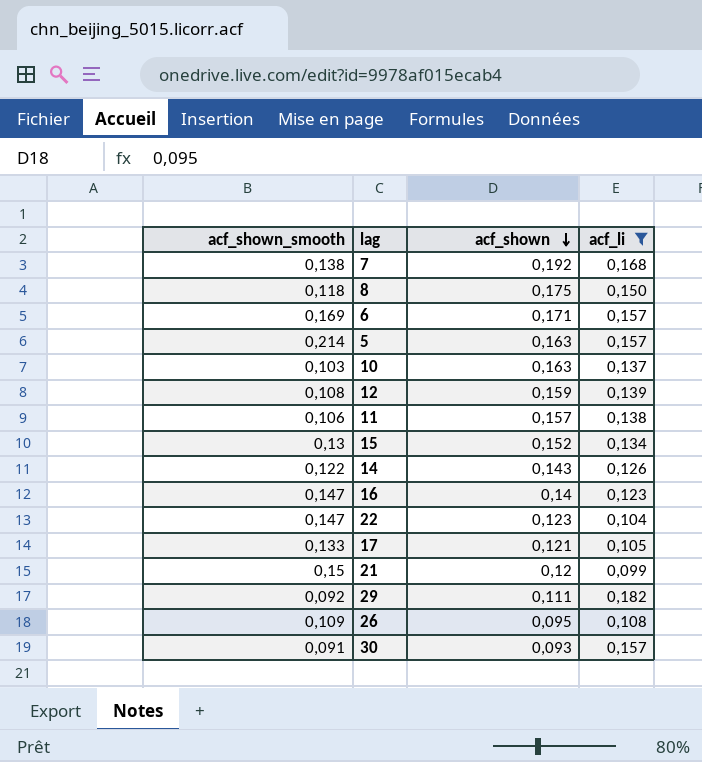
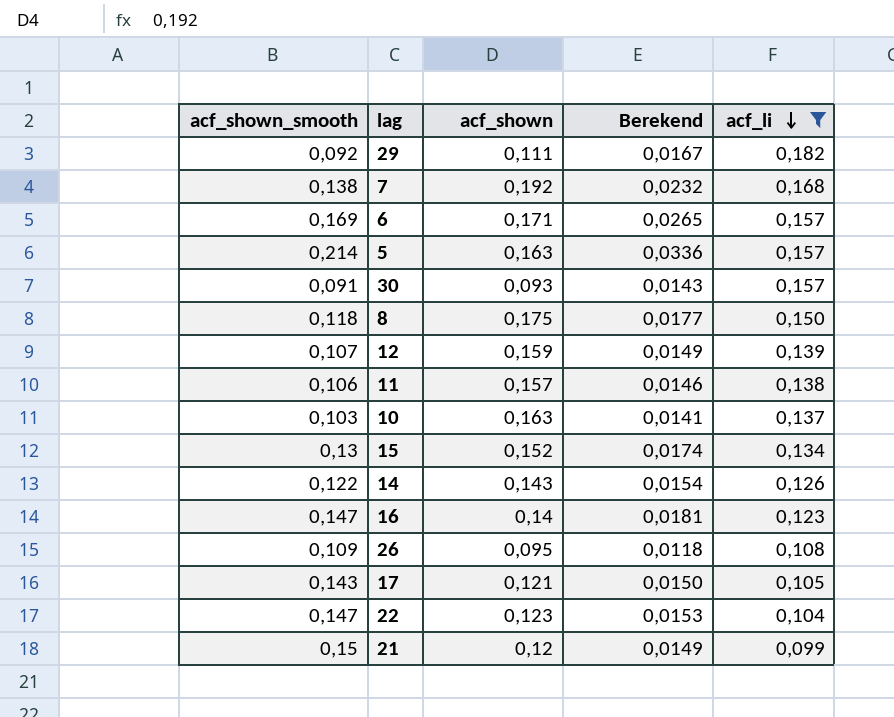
row order: acf_shown descending -> acf_li descending
column Berekend | formula: none -> [acf_shown_smooth] * [acf_li]
12 | acf_shown_smooth: 0,108 -> 0,107
17 | acf_shown_smooth: 0,133 -> 0,143

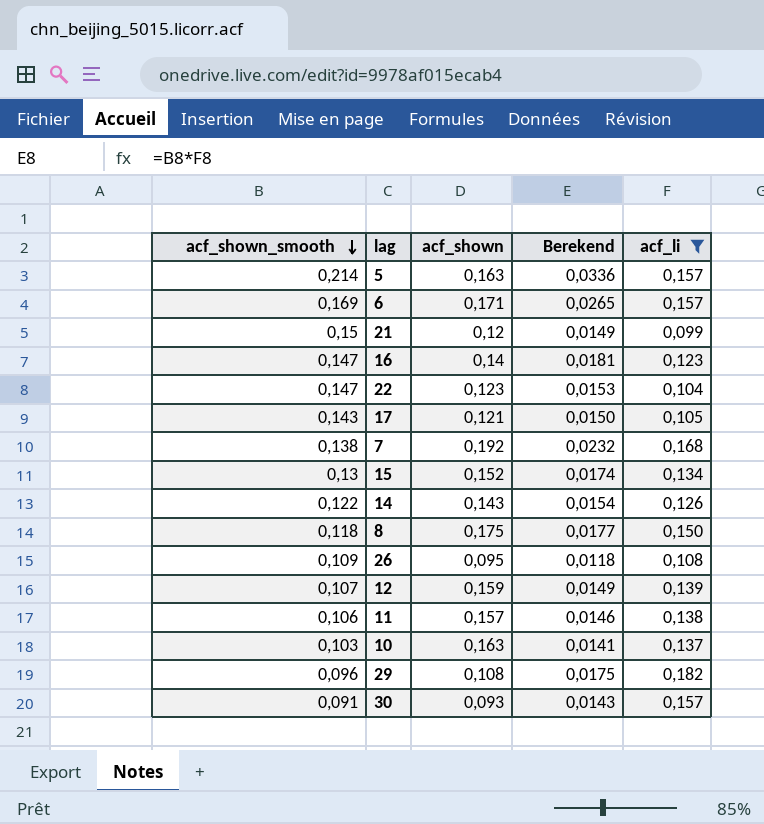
row order: acf_li descending -> acf_shown_smooth descending
29 | acf_shown_smooth: 0,092 -> 0,096
29 | acf_shown: 0,111 -> 0,108
29 | Berekend: 0,0167 -> 0,0175

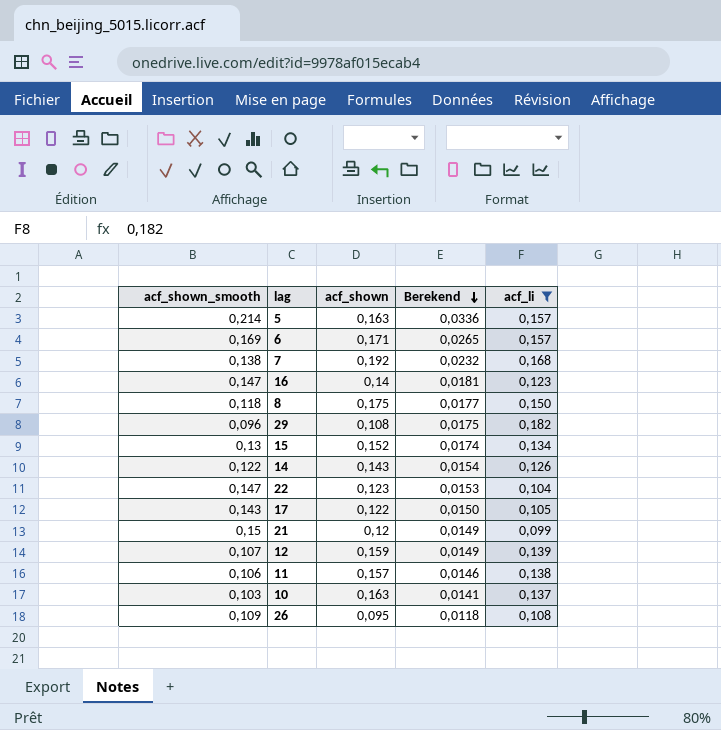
row order: acf_shown_smooth descending -> Berekend descending
row 30: 0,091 | 0,093 | 0,0143 | 0,157 -> none
17 | acf_shown: 0,121 -> 0,122

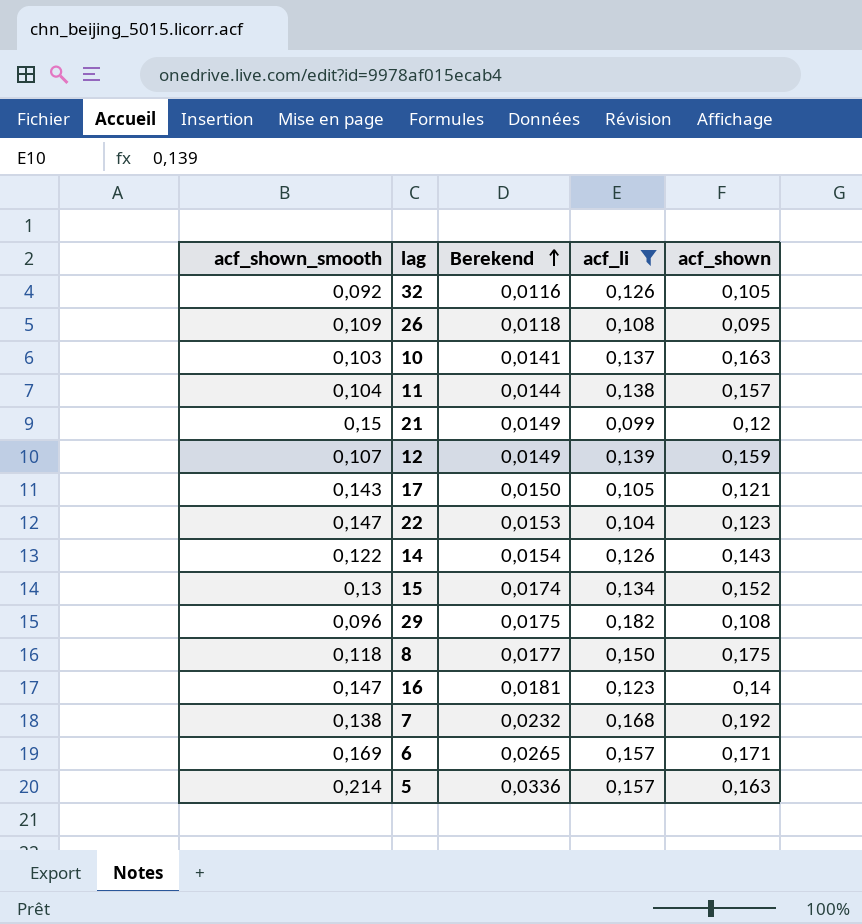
row order: Berekend descending -> Berekend ascending
column acf_shown | position: 3 -> 5
row 32: none -> 0,092 | 0,0116 | 0,126 | 0,105
11 | acf_shown_smooth: 0,106 -> 0,104
11 | Berekend: 0,0146 -> 0,0144
17 | acf_shown: 0,122 -> 0,121

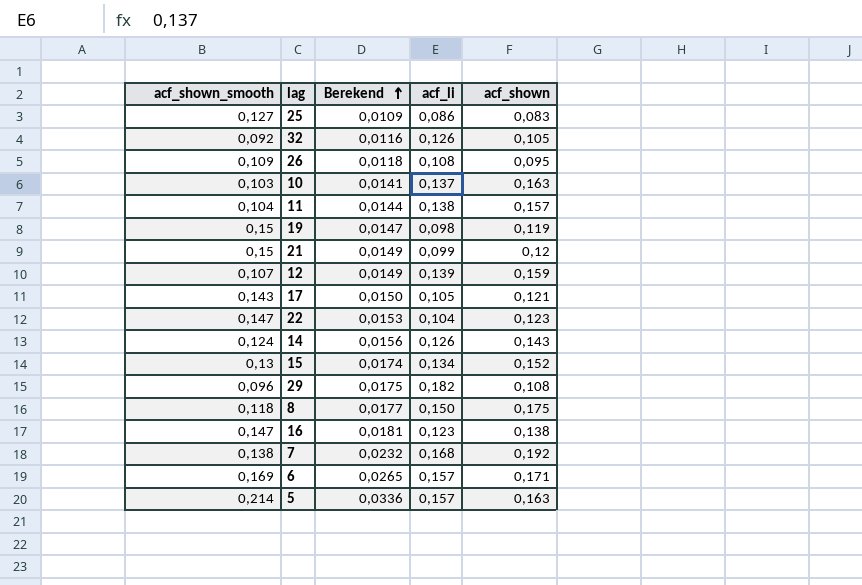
filter: acf_li >= 0,099 -> none
14 | acf_shown_smooth: 0,122 -> 0,124
14 | Berekend: 0,0154 -> 0,0156
16 | acf_shown: 0,14 -> 0,138

